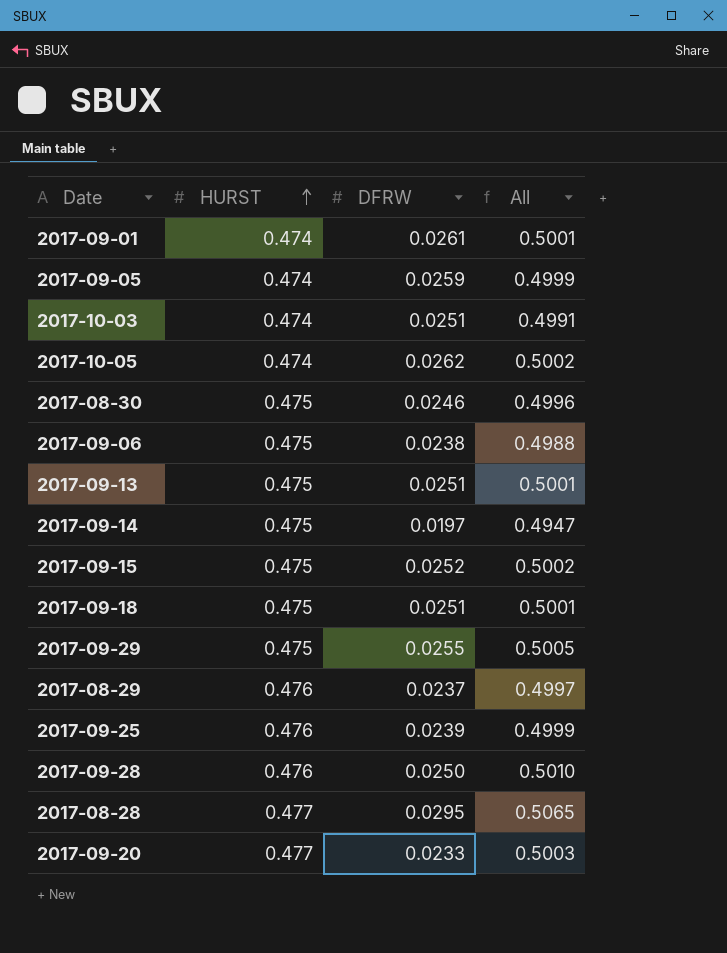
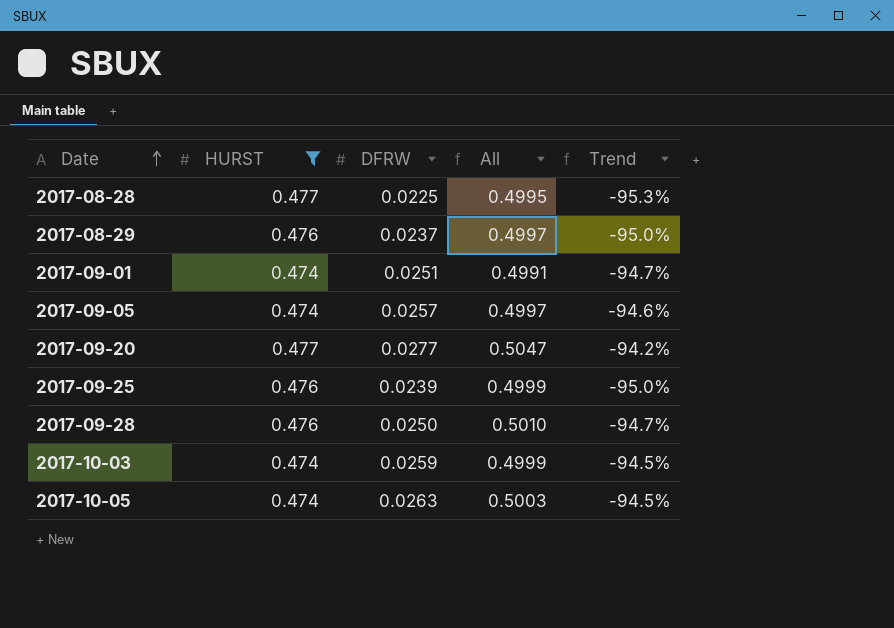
filter: none -> HURST != 0.475
row order: HURST ascending -> Date ascending
column Trend | formula: none -> ([DFRW] - [HURST]) / [HURST]
2017-08-28 | DFRW: 0.0295 -> 0.0225
2017-08-28 | All: 0.5065 -> 0.4995
2017-09-01 | DFRW: 0.0261 -> 0.0251
2017-09-01 | All: 0.5001 -> 0.4991
2017-09-05 | DFRW: 0.0259 -> 0.0257
2017-09-05 | All: 0.4999 -> 0.4997
2017-09-20 | DFRW: 0.0233 -> 0.0277
2017-09-20 | All: 0.5003 -> 0.5047
2017-10-03 | DFRW: 0.0251 -> 0.0259
2017-10-03 | All: 0.4991 -> 0.4999
2017-10-05 | DFRW: 0.0262 -> 0.0263
2017-10-05 | All: 0.5002 -> 0.5003

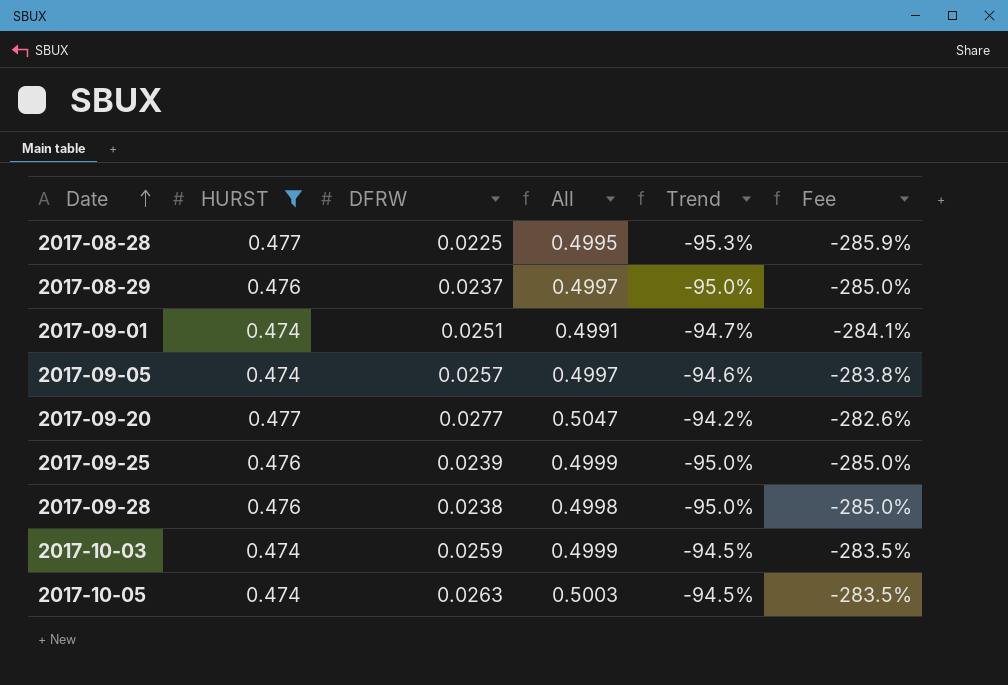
column Fee | formula: none -> [Trend] * 3
2017-09-28 | DFRW: 0.0250 -> 0.0238
2017-09-28 | All: 0.5010 -> 0.4998
2017-09-28 | Trend: -94.7% -> -95.0%

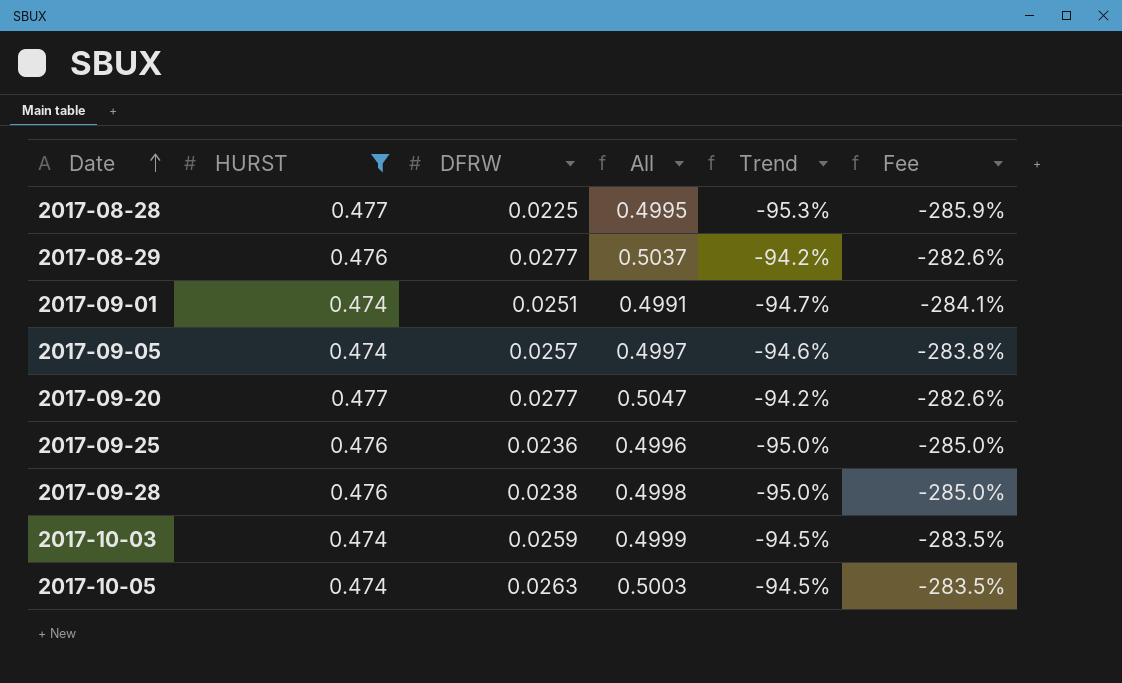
2017-08-29 | DFRW: 0.0237 -> 0.0277
2017-08-29 | All: 0.4997 -> 0.5037
2017-08-29 | Trend: -95.0% -> -94.2%
2017-08-29 | Fee: -285.0% -> -282.6%
2017-09-25 | DFRW: 0.0239 -> 0.0236
2017-09-25 | All: 0.4999 -> 0.4996

